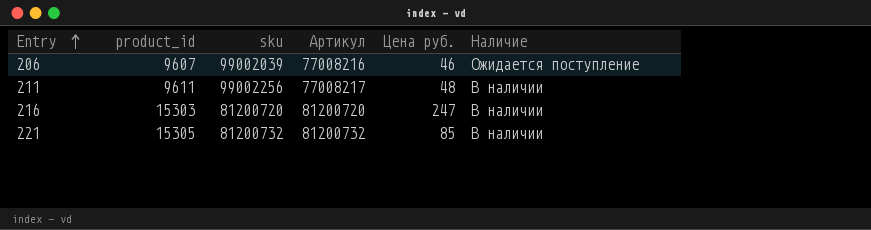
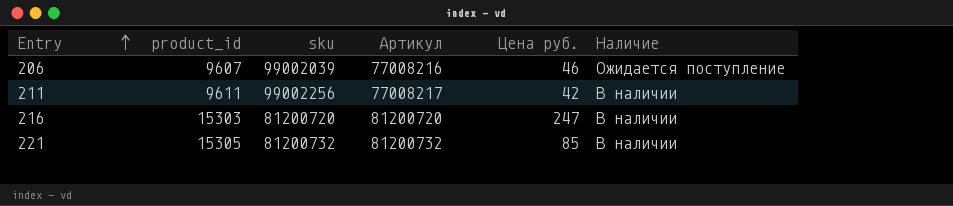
211 | Цена руб.: 48 -> 42

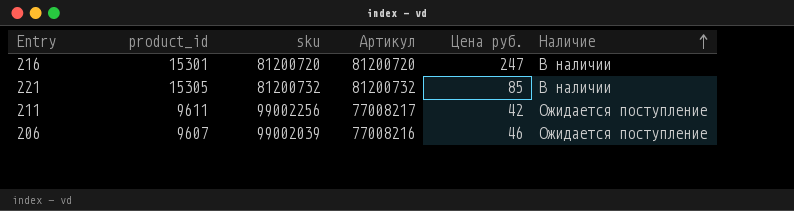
row order: Entry ascending -> Наличие ascending
216 | product_id: 15303 -> 15301
211 | Наличие: В наличии -> Ожидается поступление

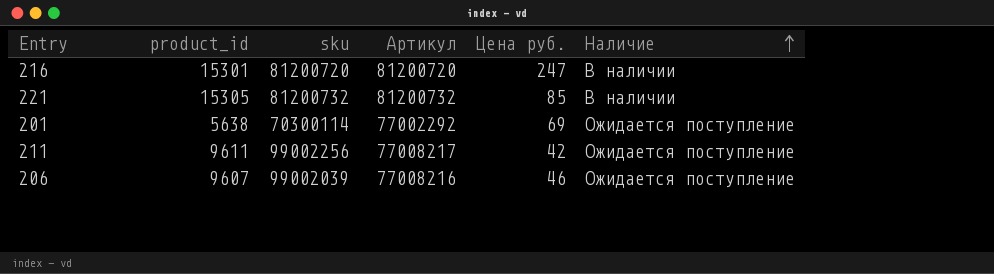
row 201: none -> 5638 | 70300114 | 77002292 | 69 | Ожидается поступление

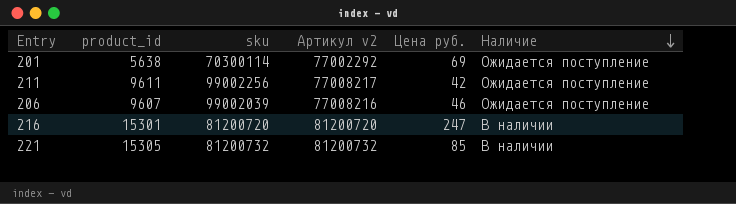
row order: Наличие ascending -> Наличие descending
column name: Артикул -> Артикул v2

